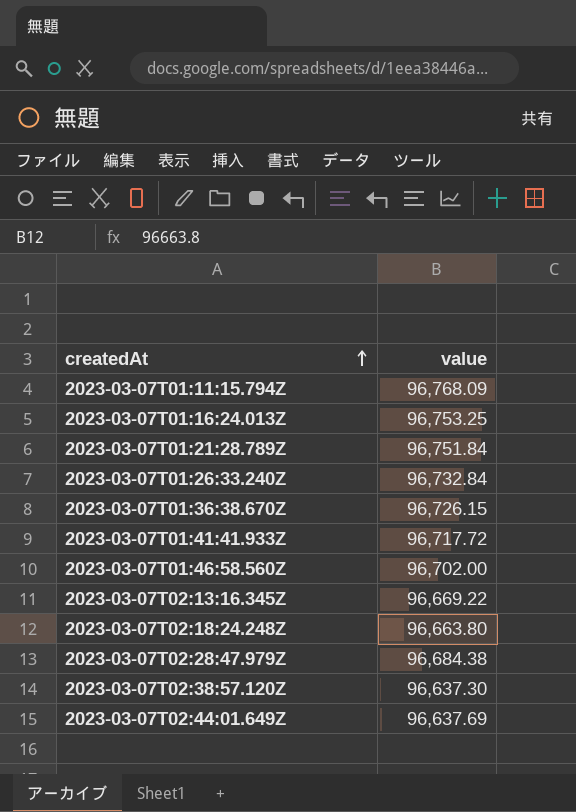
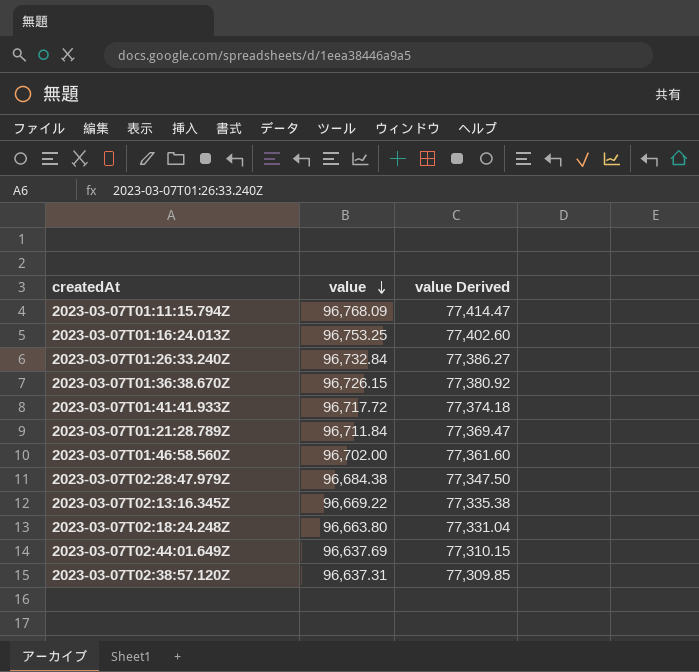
row order: createdAt ascending -> value descending
column value Derived | formula: none -> [value] * 0.8
2023-03-07T01:21:28.789Z | value: 96,751.84 -> 96,711.84
2023-03-07T02:38:57.120Z | value: 96,637.30 -> 96,637.31

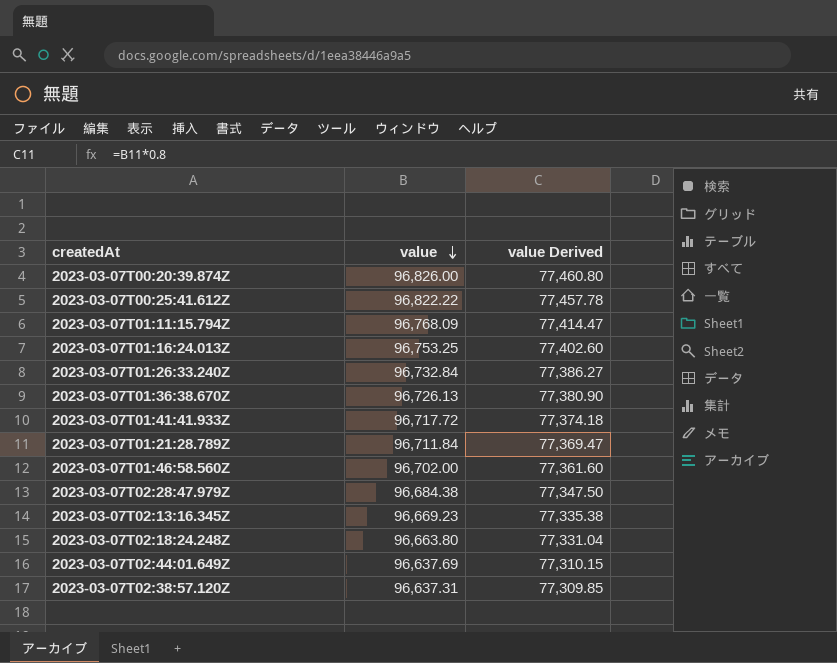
row 2023-03-07T00:20:39.874Z: none -> 96,826.00 | 77,460.80
row 2023-03-07T00:25:41.612Z: none -> 96,822.22 | 77,457.78
2023-03-07T01:36:38.670Z | value: 96,726.15 -> 96,726.13
2023-03-07T01:36:38.670Z | value Derived: 77,380.92 -> 77,380.90
2023-03-07T02:13:16.345Z | value: 96,669.22 -> 96,669.23

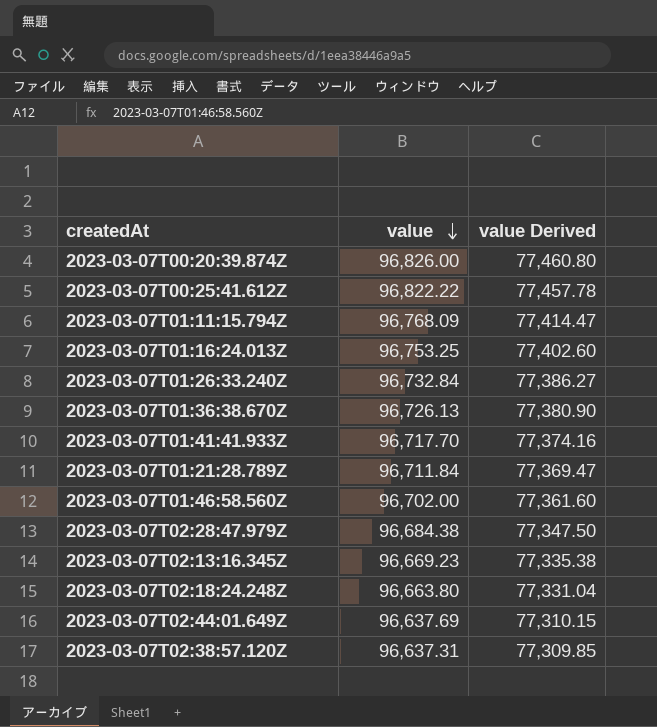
2023-03-07T01:41:41.933Z | value: 96,717.72 -> 96,717.70
2023-03-07T01:41:41.933Z | value Derived: 77,374.18 -> 77,374.16

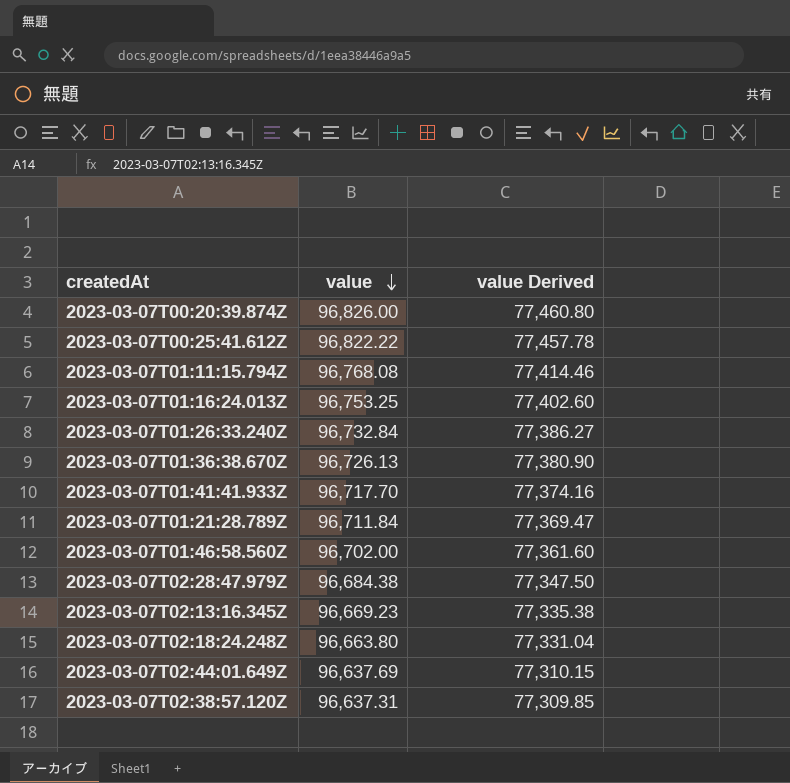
2023-03-07T01:11:15.794Z | value: 96,768.09 -> 96,768.08
2023-03-07T01:11:15.794Z | value Derived: 77,414.47 -> 77,414.46

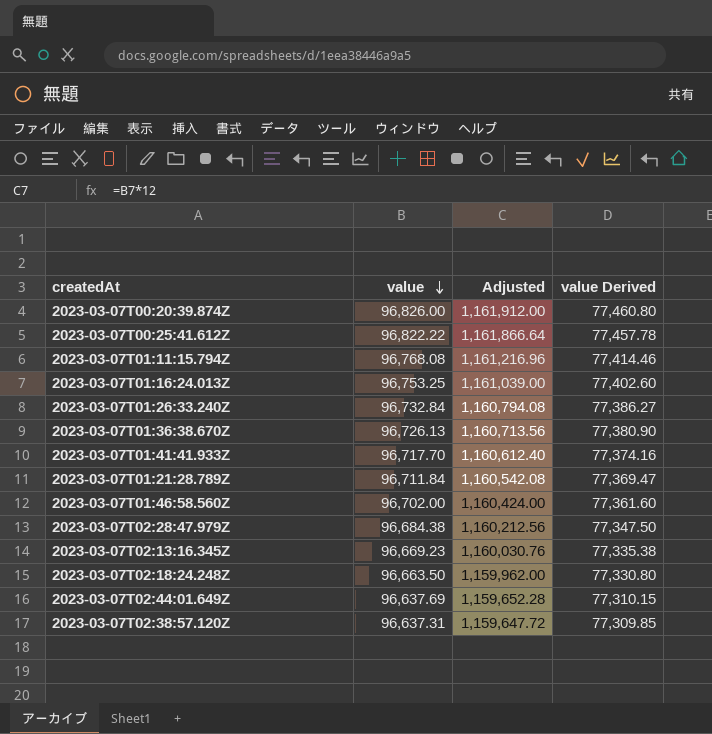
column Adjusted | formula: none -> [value] * 12
2023-03-07T02:18:24.248Z | value: 96,663.80 -> 96,663.50
2023-03-07T02:18:24.248Z | value Derived: 77,331.04 -> 77,330.80

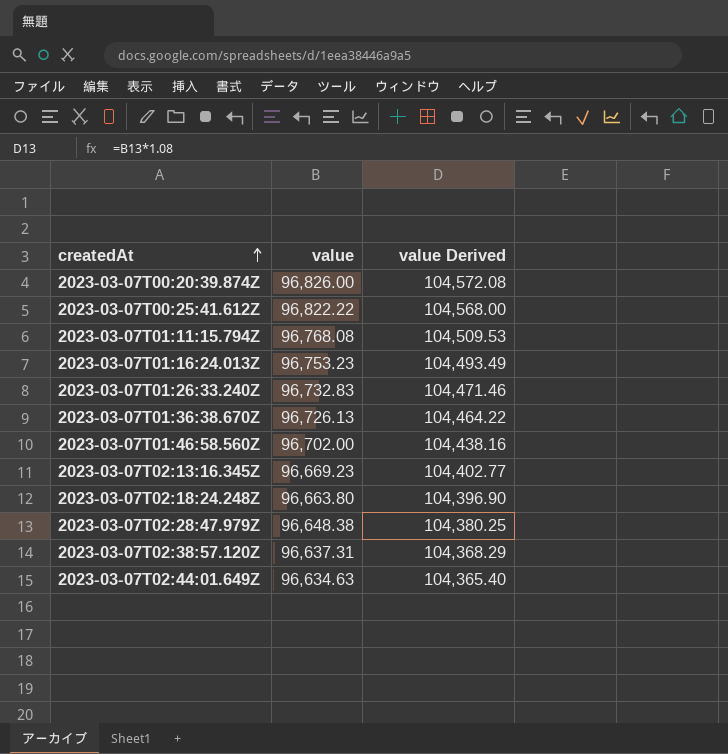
row order: value descending -> createdAt ascending
column Adjusted | formula: [value] * 12 -> none
column value Derived | formula: [value] * 0.8 -> [value] * 1.08
row 2023-03-07T01:41:41.933Z: 96,717.70 | 1,160,612.40 | 77,374.16 -> none
row 2023-03-07T01:21:28.789Z: 96,711.84 | 1,160,542.08 | 77,369.47 -> none
2023-03-07T01:16:24.013Z | value: 96,753.25 -> 96,753.23
2023-03-07T01:26:33.240Z | value: 96,732.84 -> 96,732.83
2023-03-07T02:18:24.248Z | value: 96,663.50 -> 96,663.80
2023-03-07T02:28:47.979Z | value: 96,684.38 -> 96,648.38
2023-03-07T02:44:01.649Z | value: 96,637.69 -> 96,634.63

